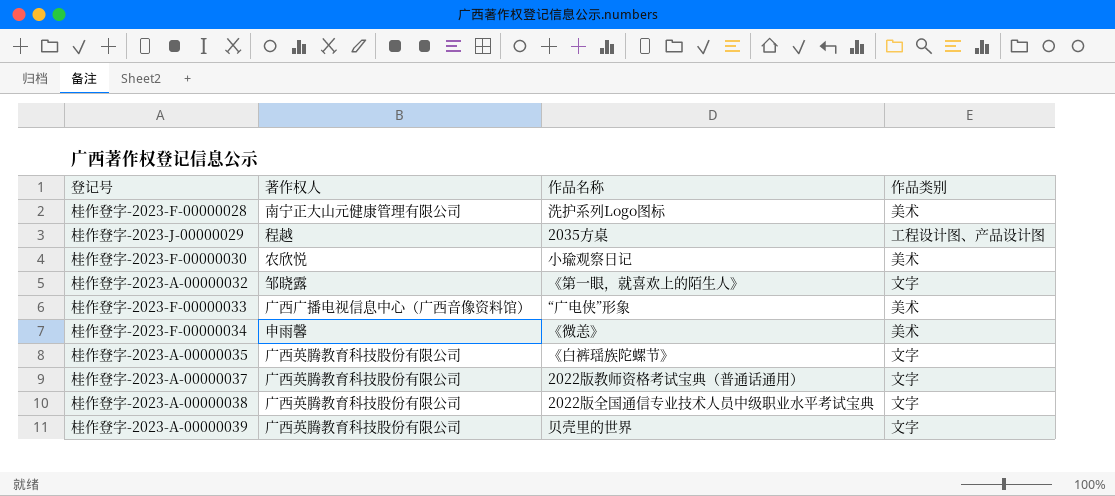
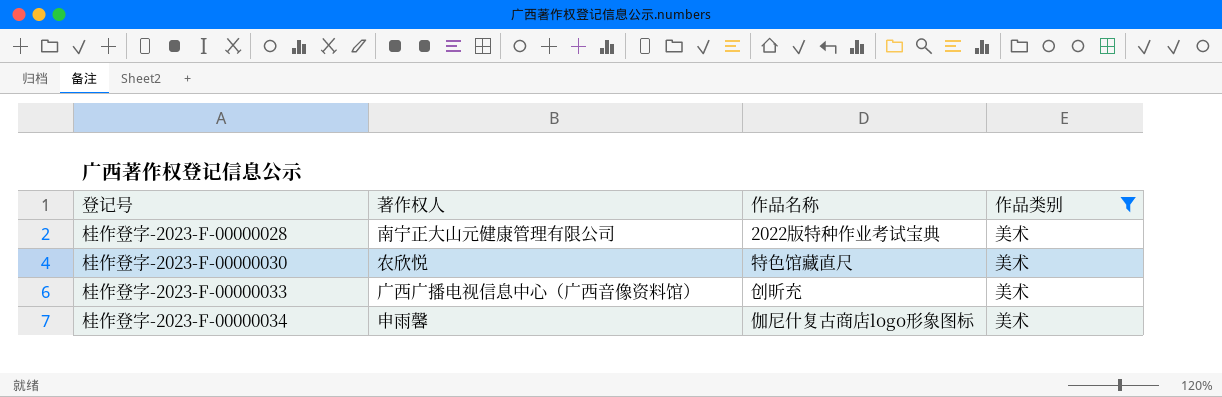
filter: none -> 作品类别 = 美术
桂作登字-2023-F-00000028 | 作品名称: 洗护系列Logo图标 -> 2022版特种作业考试宝典
桂作登字-2023-F-00000030 | 作品名称: 小瑜观察日记 -> 特色馆藏直尺
桂作登字-2023-F-00000033 | 作品名称: “广电侠”形象 -> 创昕充
桂作登字-2023-F-00000034 | 作品名称: 《微恙》 -> 伽尼什复古商店logo形象图标

